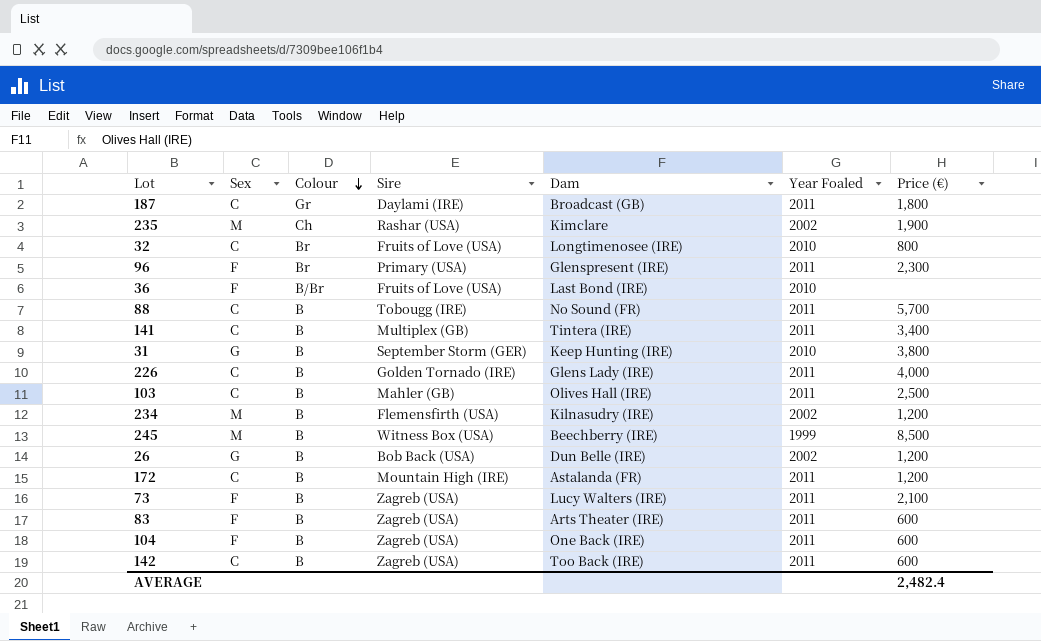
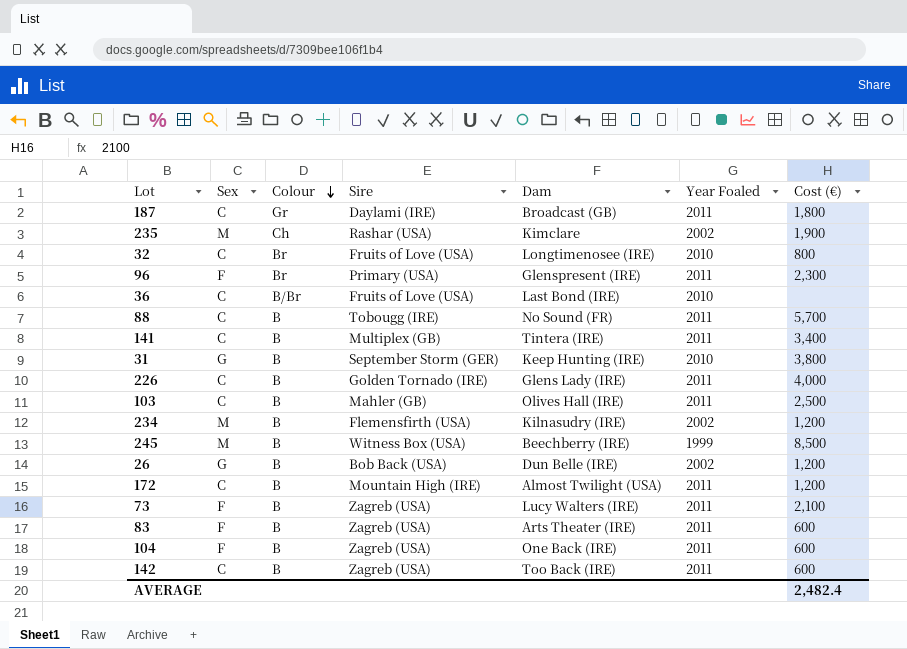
column name: Price (€) -> Cost (€)
36 | Sex: F -> C
172 | Dam: Astalanda (FR) -> Almost Twilight (USA)

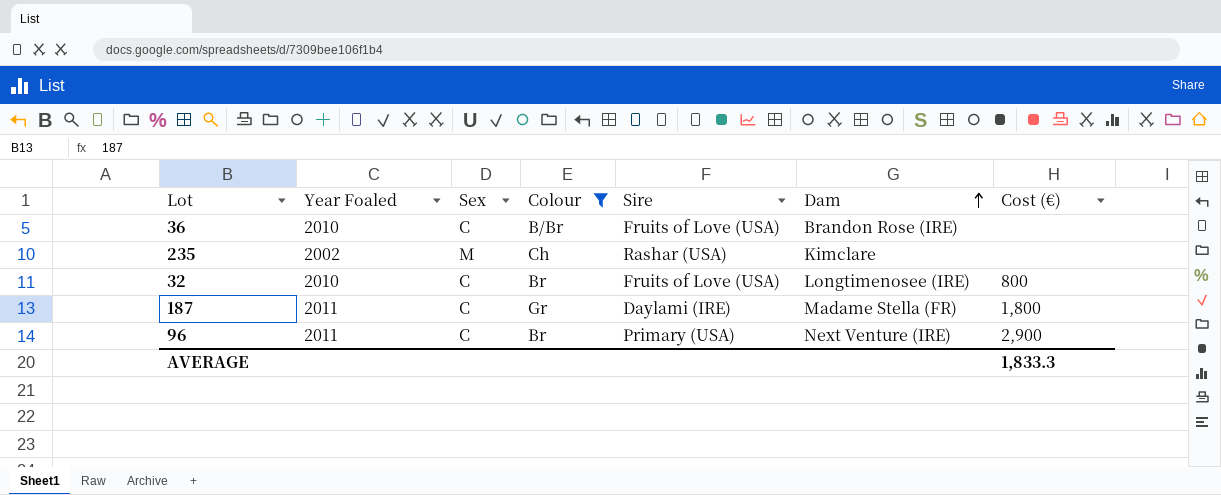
filter: none -> Colour != B
row order: Colour descending -> Dam ascending
column Year Foaled | position: 6 -> 2
36 | Dam: Last Bond (IRE) -> Brandon Rose (IRE)
235 | Cost (€): 1,900 -> none
187 | Dam: Broadcast (GB) -> Madame Stella (FR)
96 | Sex: F -> C
96 | Dam: Glenspresent (IRE) -> Next Venture (IRE)
96 | Cost (€): 2,300 -> 2,900
AVERAGE | Cost (€): 2,482.4 -> 1,833.3

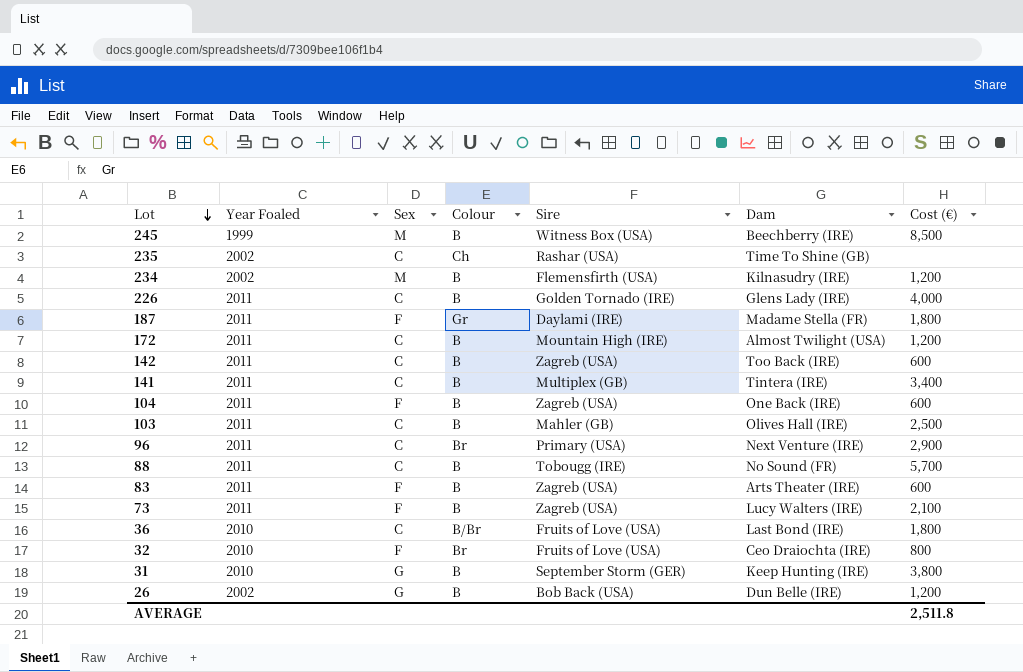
filter: Colour != B -> none
row order: Dam ascending -> Lot descending
235 | Sex: M -> C
235 | Dam: Kimclare -> Time To Shine (GB)
187 | Sex: C -> F
36 | Dam: Brandon Rose (IRE) -> Last Bond (IRE)
36 | Cost (€): none -> 1,800
32 | Sex: C -> F
32 | Dam: Longtimenosee (IRE) -> Ceo Draiochta (IRE)
AVERAGE | Cost (€): 1,833.3 -> 2,511.8

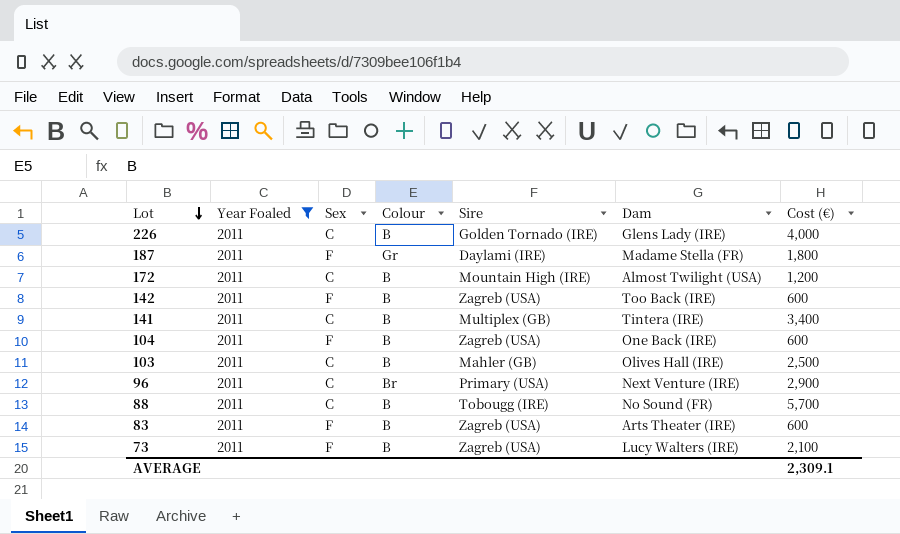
filter: none -> Year Foaled = 2011
142 | Sex: C -> F
AVERAGE | Cost (€): 2,511.8 -> 2,309.1

